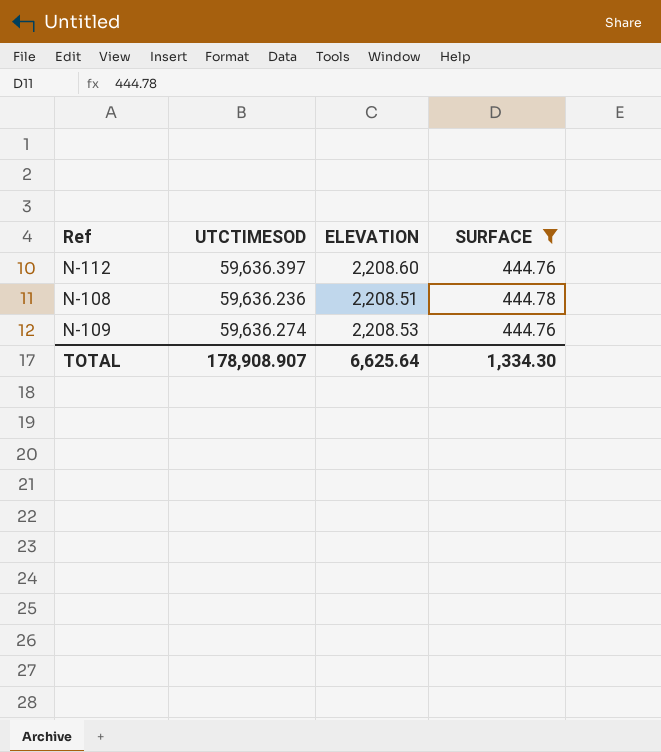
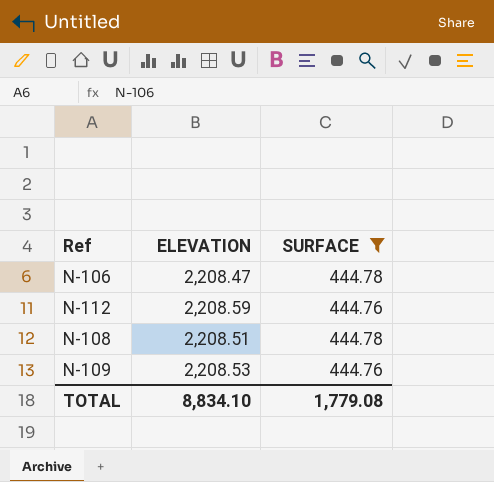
column UTCTIMESOD | position: 2 -> none
row N-106: none -> 2,208.47 | 444.78
N-112 | ELEVATION: 2,208.60 -> 2,208.59
TOTAL | ELEVATION: 6,625.64 -> 8,834.10
TOTAL | SURFACE: 1,334.30 -> 1,779.08

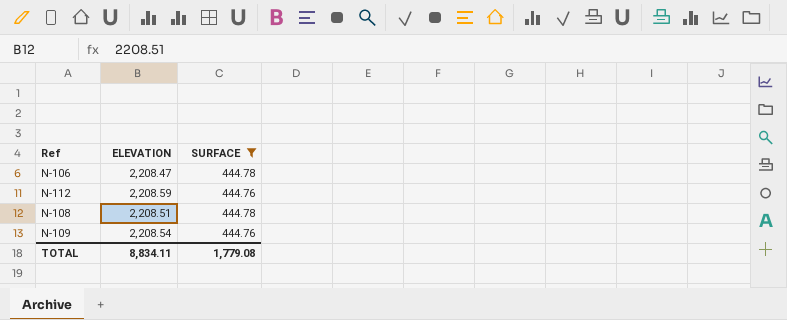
N-109 | ELEVATION: 2,208.53 -> 2,208.54
TOTAL | ELEVATION: 8,834.10 -> 8,834.11

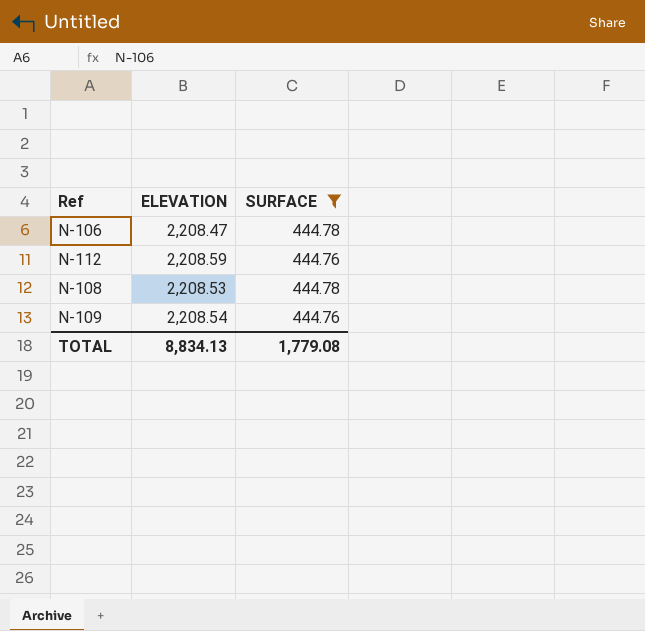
N-108 | ELEVATION: 2,208.51 -> 2,208.53
TOTAL | ELEVATION: 8,834.11 -> 8,834.13

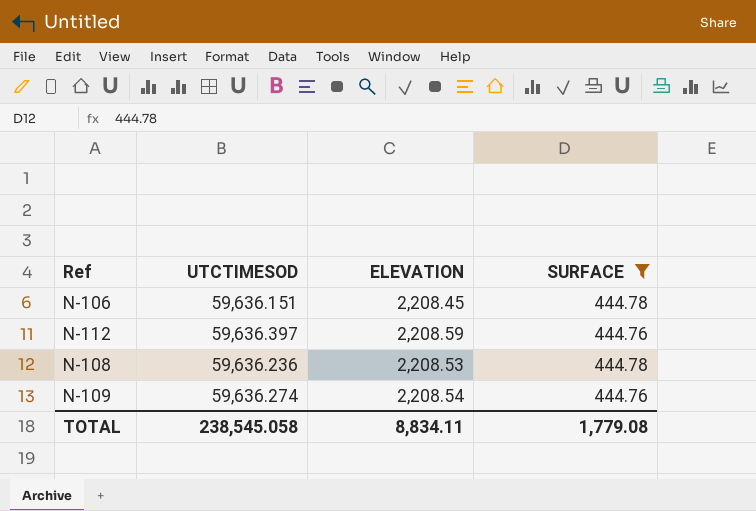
column UTCTIMESOD | position: none -> 2
N-106 | ELEVATION: 2,208.47 -> 2,208.45
TOTAL | ELEVATION: 8,834.13 -> 8,834.11

